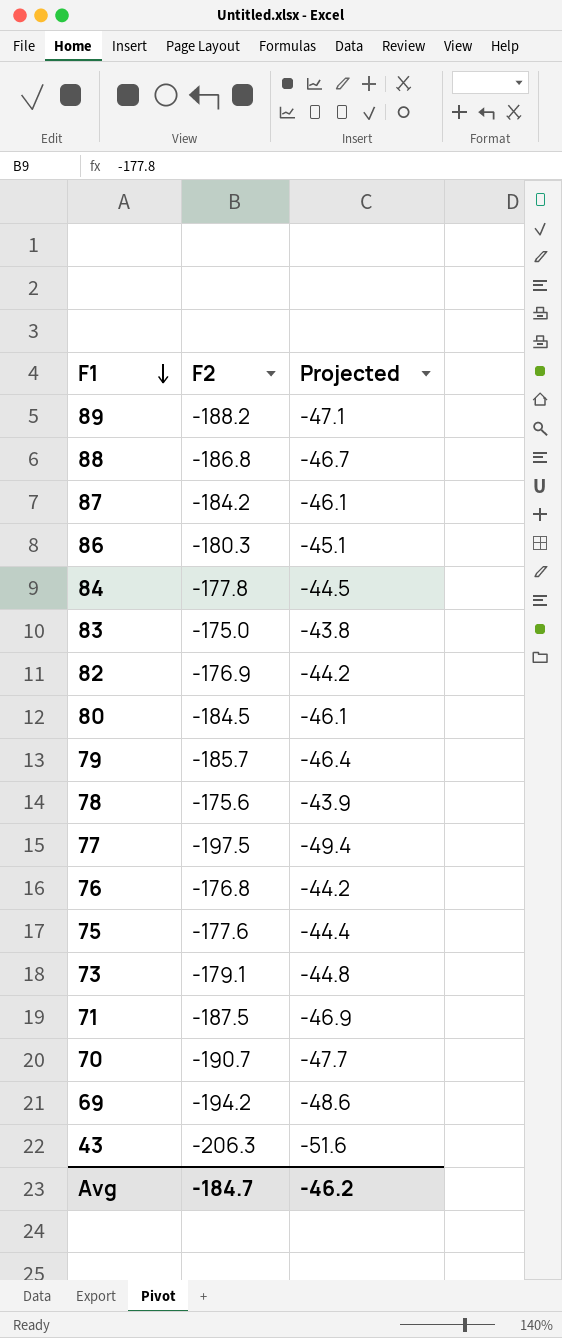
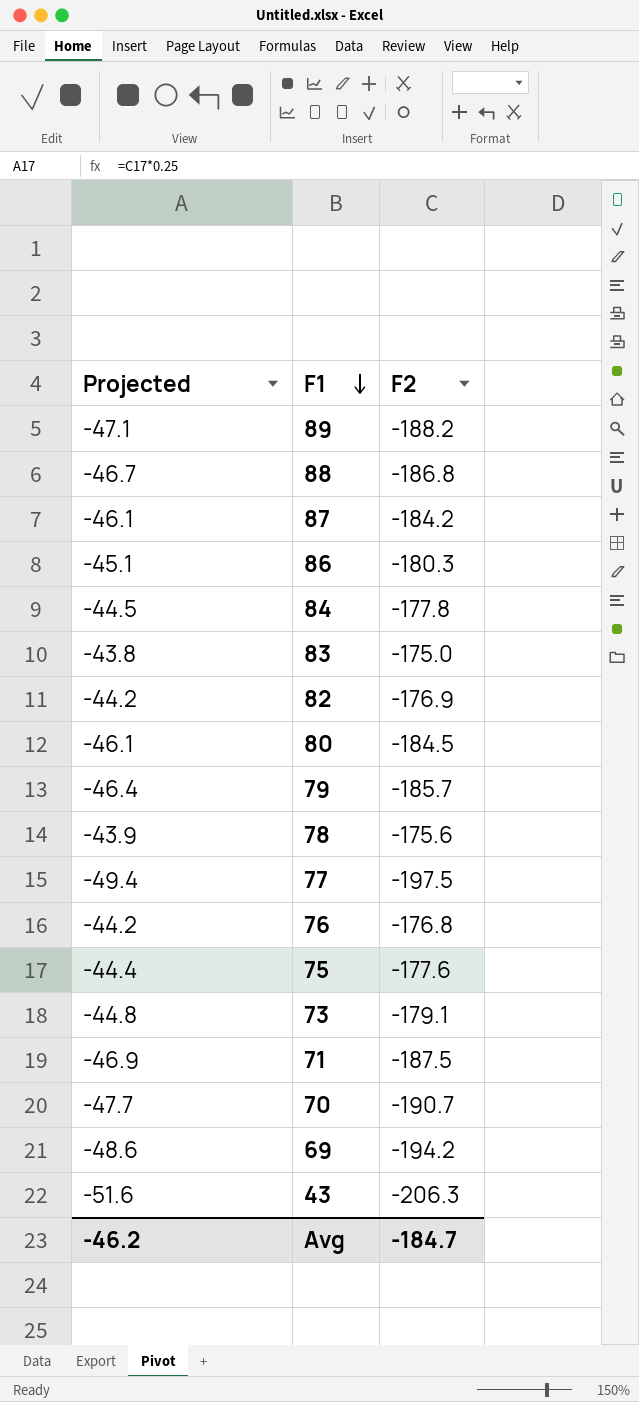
column Projected | position: 3 -> 1

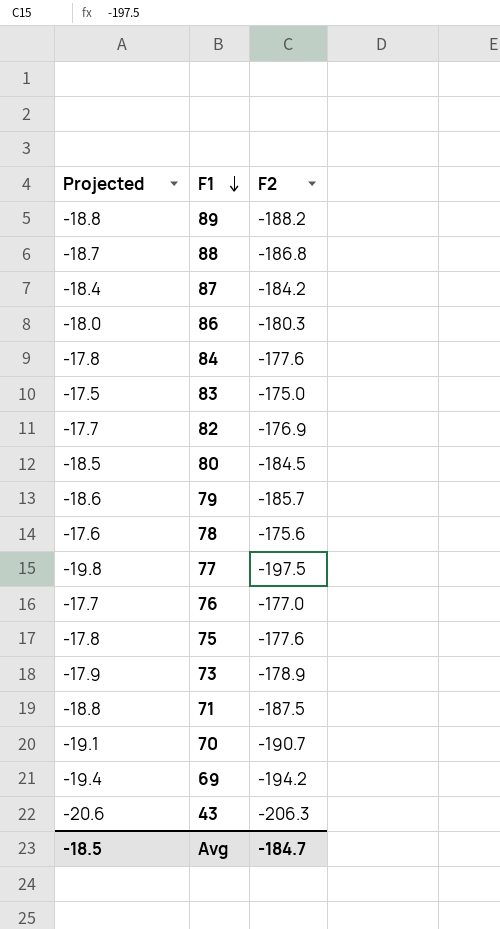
column Projected | formula: [F2] * 0.25 -> [F2] * 0.1
84 | F2: -177.8 -> -177.6
76 | F2: -176.8 -> -177.0
73 | F2: -179.1 -> -178.9
Avg | Projected: -46.2 -> -18.5

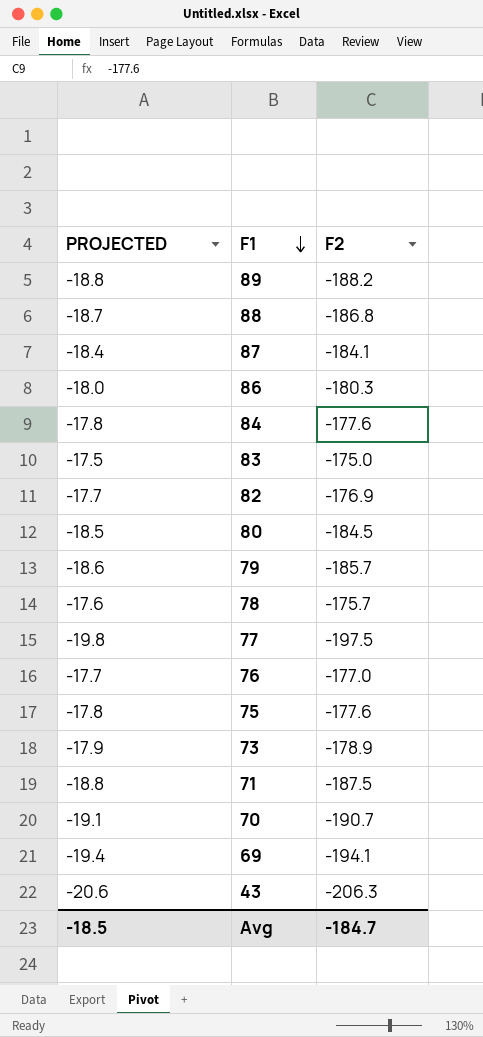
column name: Projected -> PROJECTED
87 | F2: -184.2 -> -184.1
78 | F2: -175.6 -> -175.7
69 | F2: -194.2 -> -194.1

